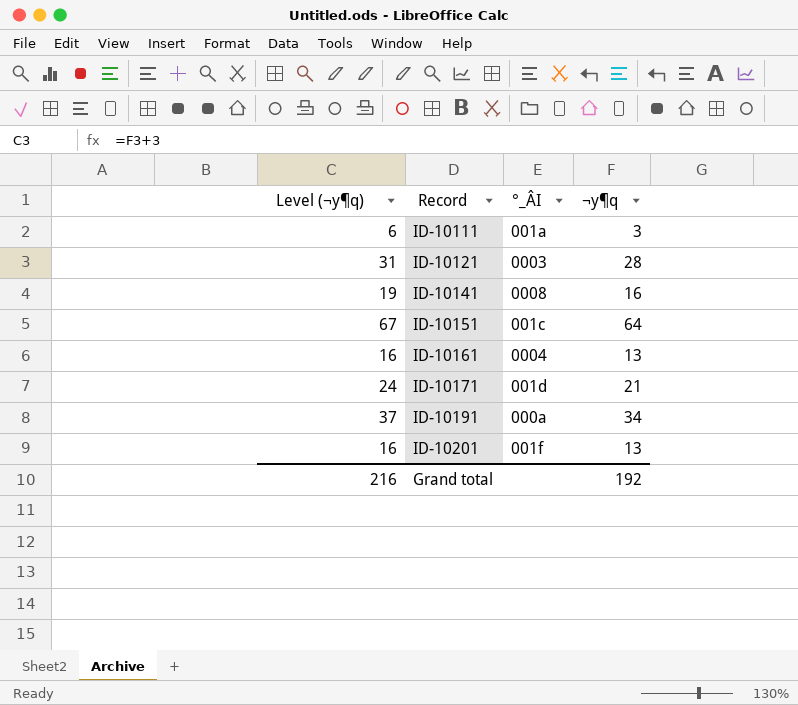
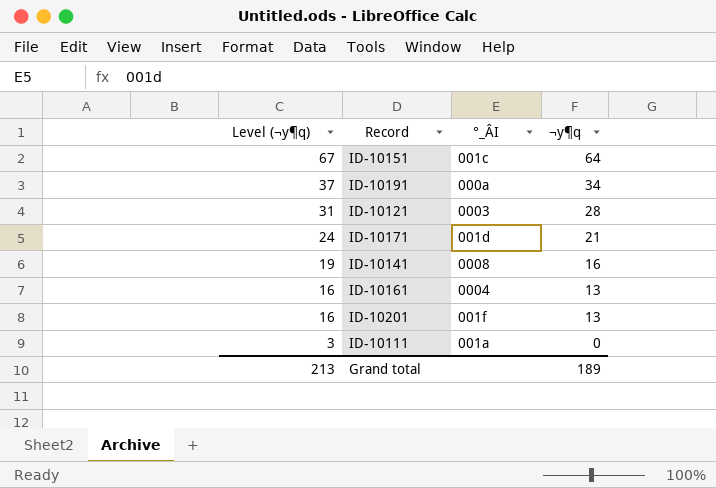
row order: Record ascending -> Level (¬y¶q) descending
ID-10111 | Level (¬y¶q): 6 -> 3
ID-10111 | ¬y¶q: 3 -> 0
Grand total | Level (¬y¶q): 216 -> 213
Grand total | ¬y¶q: 192 -> 189

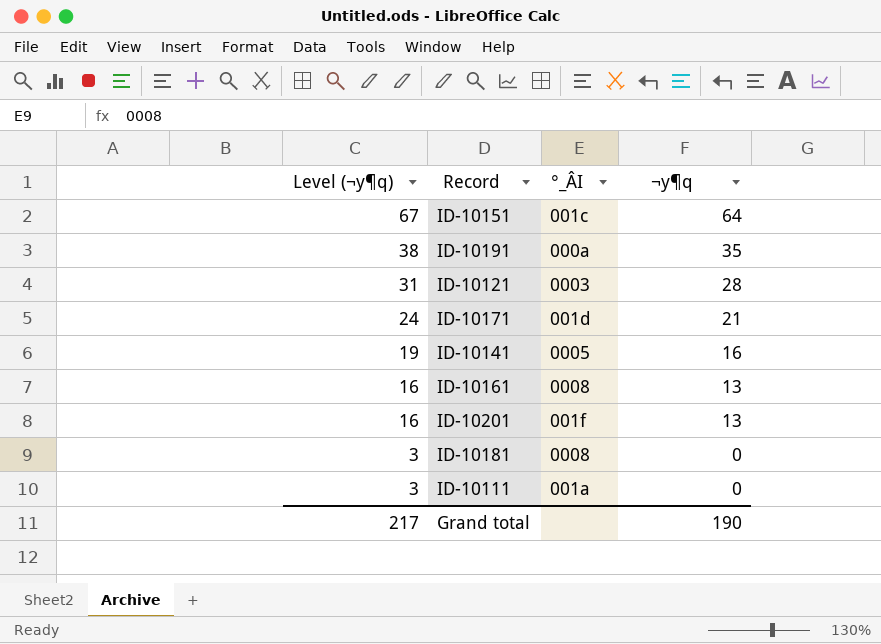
ID-10191 | Level (¬y¶q): 37 -> 38
ID-10191 | ¬y¶q: 34 -> 35
ID-10141 | °_ÂI: 0008 -> 0005
ID-10161 | °_ÂI: 0004 -> 0008
row ID-10181: none -> 3 | 0008 | 0
Grand total | Level (¬y¶q): 213 -> 217
Grand total | ¬y¶q: 189 -> 190

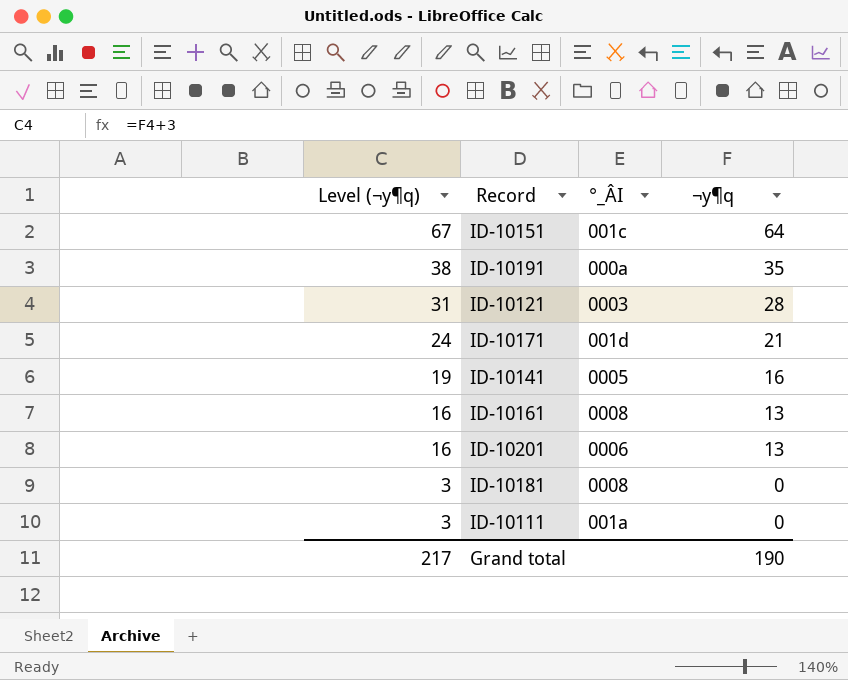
ID-10201 | °_ÂI: 001f -> 0006

